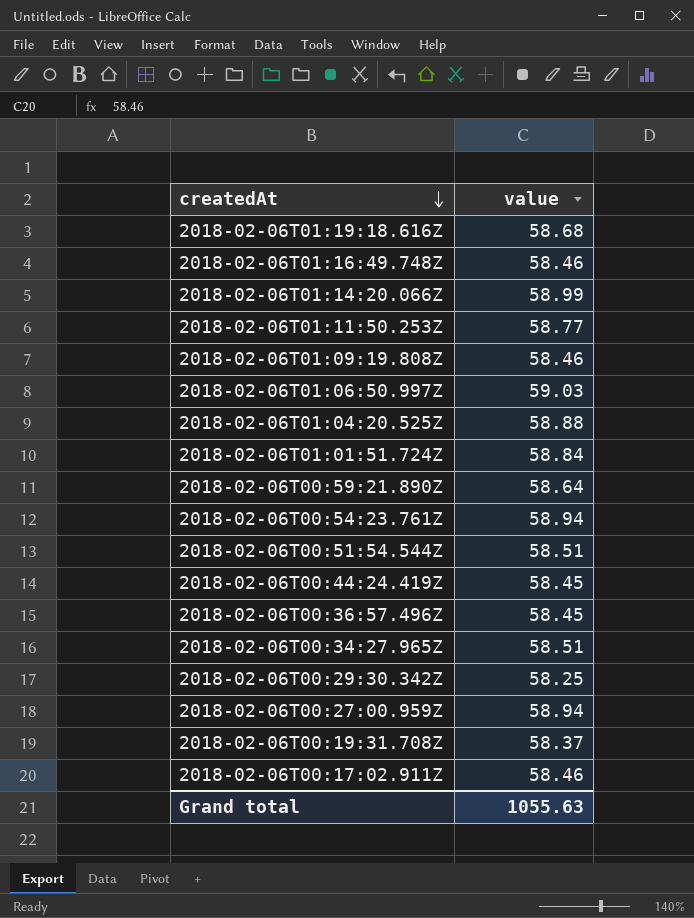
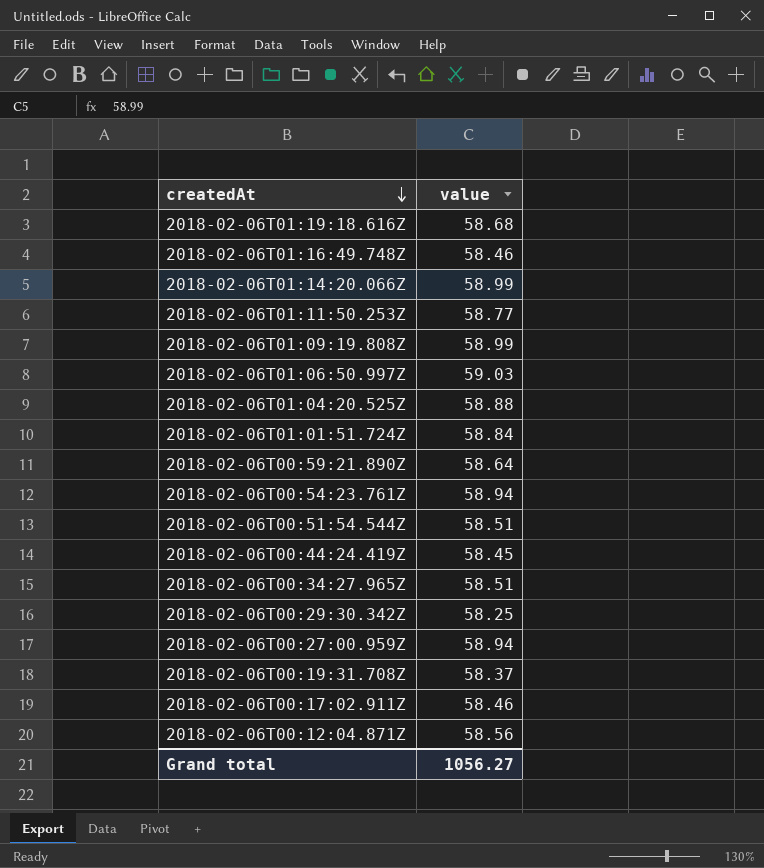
row 2018-02-06T00:36:57.496Z: 58.45 -> none
2018-02-06T01:09:19.808Z | value: 58.46 -> 58.99
row 2018-02-06T00:12:04.871Z: none -> 58.56
Grand total | value: 1055.63 -> 1056.27

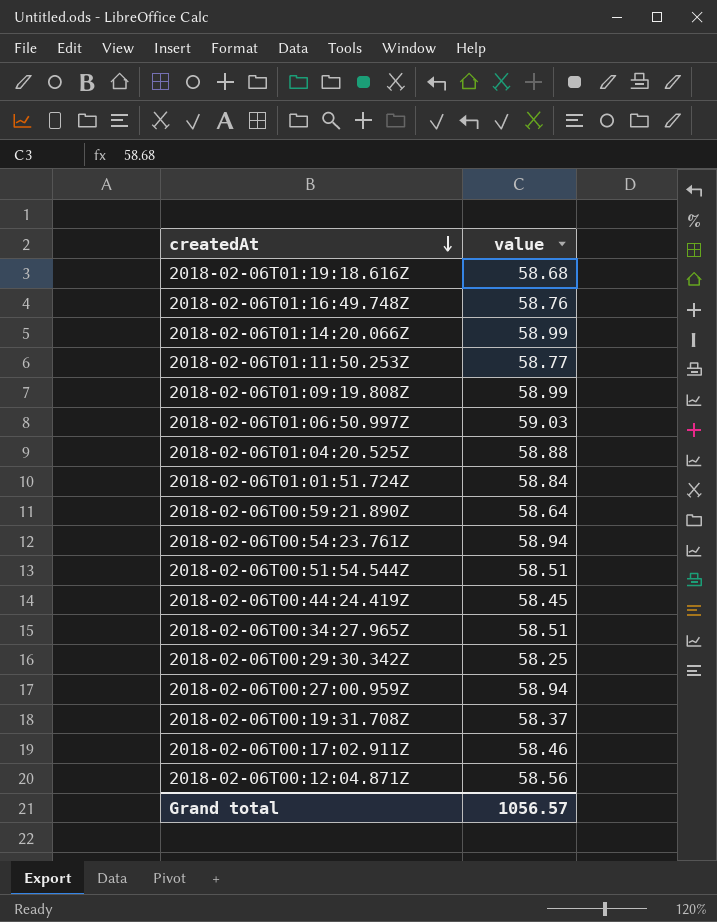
2018-02-06T01:16:49.748Z | value: 58.46 -> 58.76
Grand total | value: 1056.27 -> 1056.57

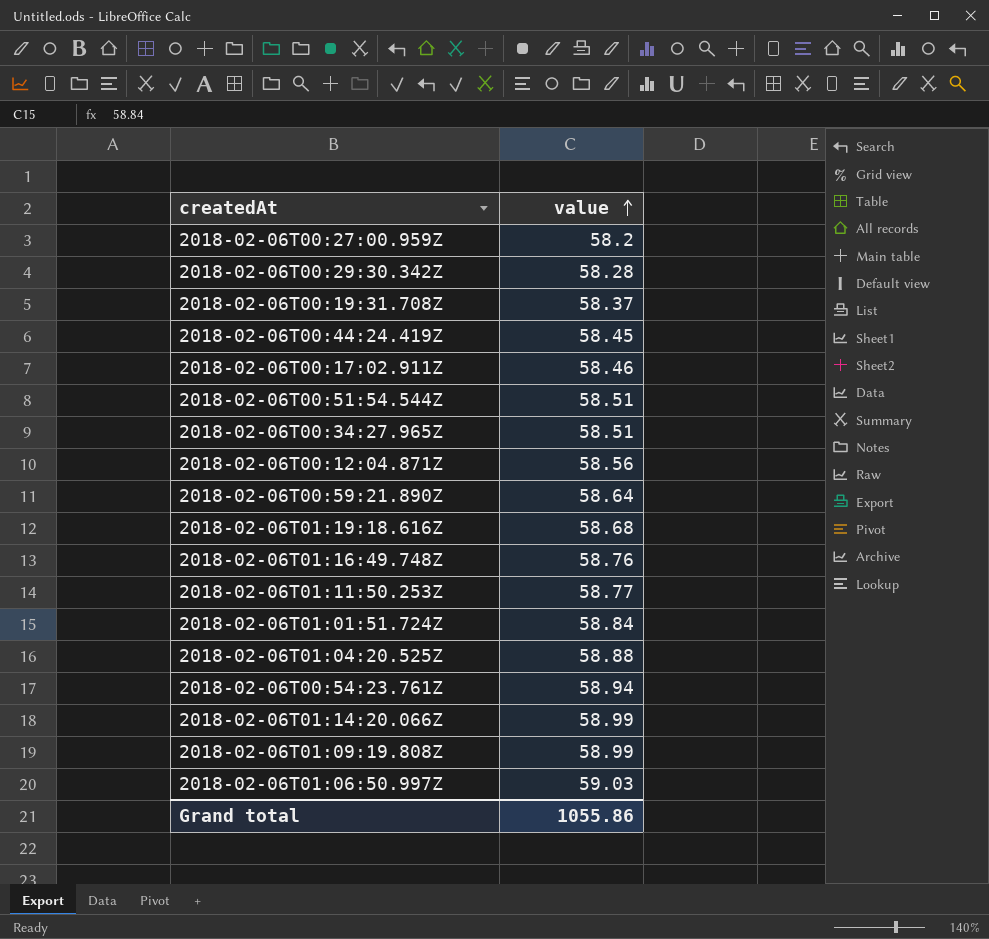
row order: createdAt descending -> value ascending
2018-02-06T00:27:00.959Z | value: 58.94 -> 58.2
2018-02-06T00:29:30.342Z | value: 58.25 -> 58.28
Grand total | value: 1056.57 -> 1055.86

